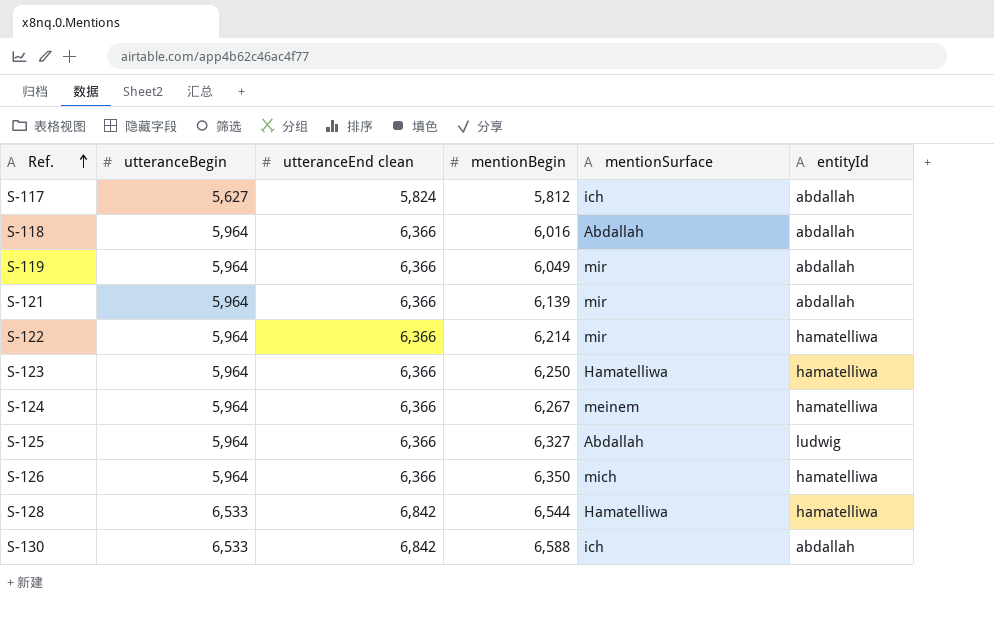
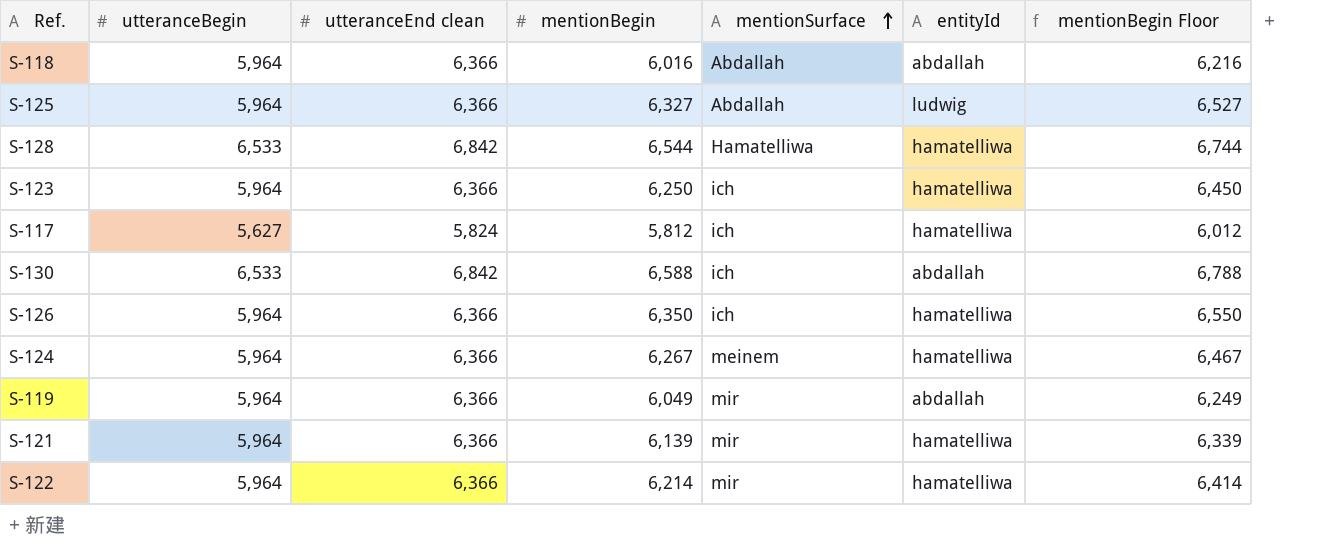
row order: Ref. ascending -> mentionSurface ascending
column mentionBegin Floor | formula: none -> [mentionBegin] + 200
S-123 | mentionSurface: Hamatelliwa -> ich
S-117 | entityId: abdallah -> hamatelliwa
S-126 | mentionSurface: mich -> ich
S-121 | entityId: abdallah -> hamatelliwa

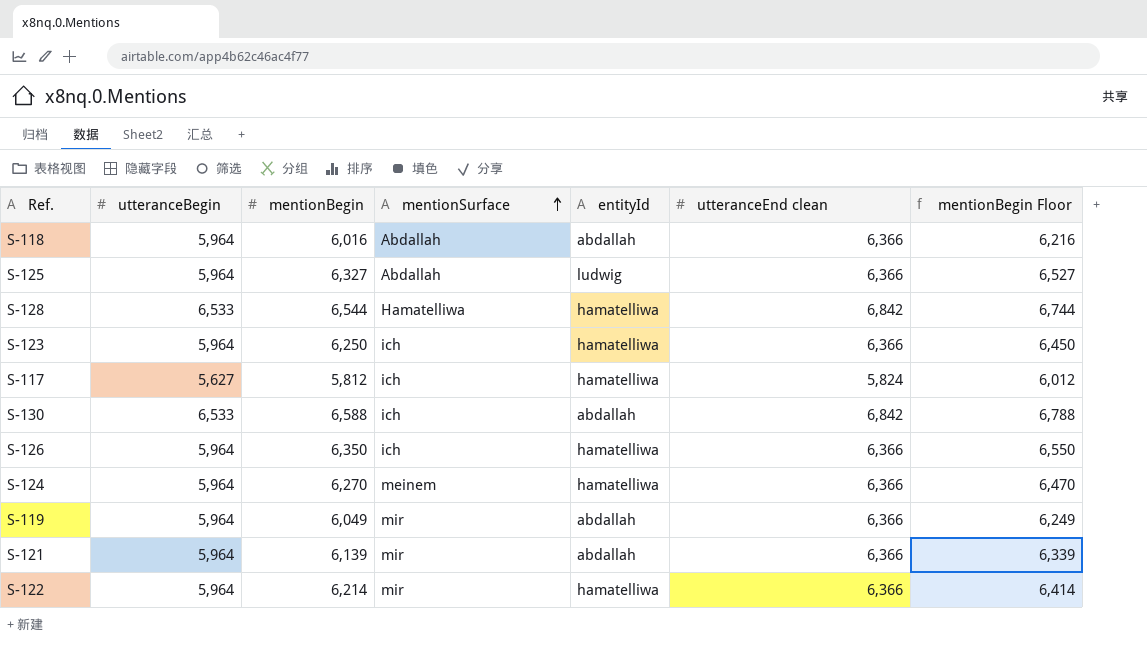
column utteranceEnd clean | position: 3 -> 6
S-124 | mentionBegin: 6,267 -> 6,270
S-124 | mentionBegin Floor: 6,467 -> 6,470
S-121 | entityId: hamatelliwa -> abdallah

